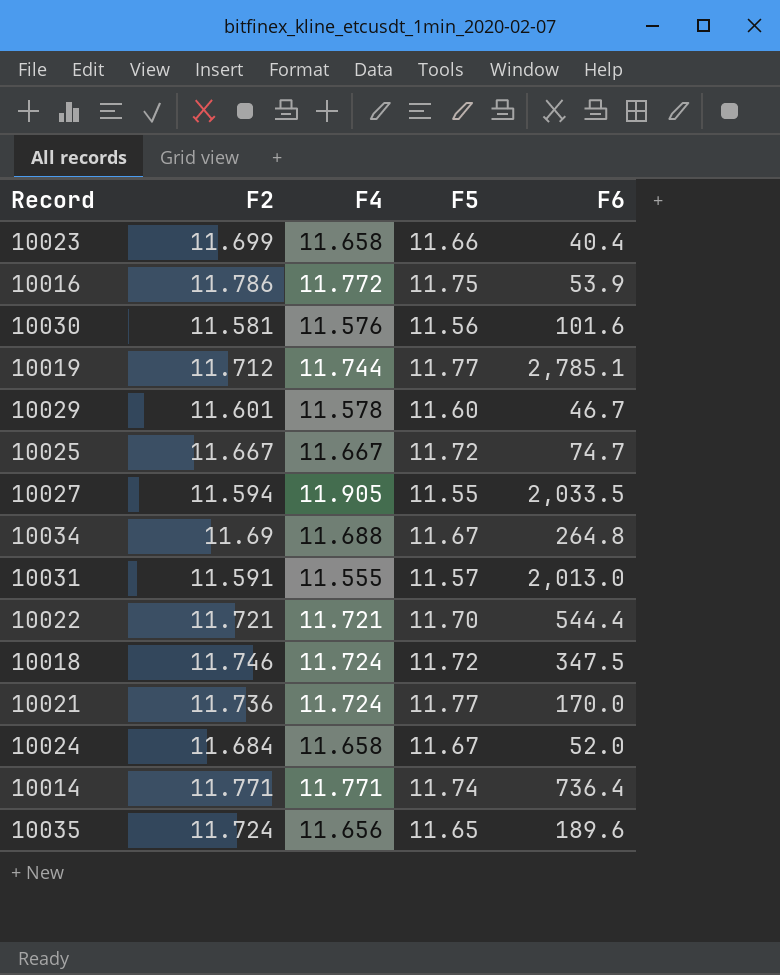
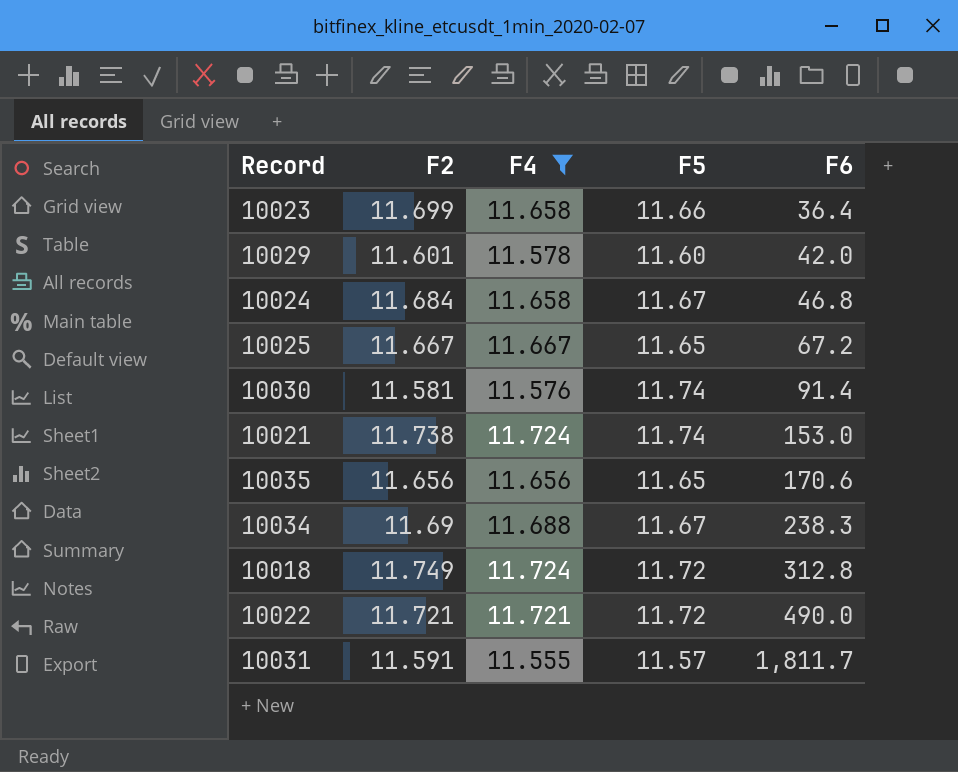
filter: none -> F4 <= 11.724
row order: none -> F6 ascending
10023 | F6: 40.4 -> 36.4
10029 | F6: 46.7 -> 42.0
10024 | F6: 52.0 -> 46.8
10025 | F5: 11.72 -> 11.65
10025 | F6: 74.7 -> 67.2
10030 | F5: 11.56 -> 11.74
10030 | F6: 101.6 -> 91.4
10021 | F2: 11.736 -> 11.738
10021 | F5: 11.77 -> 11.74
10021 | F6: 170.0 -> 153.0
10035 | F2: 11.724 -> 11.656
10035 | F6: 189.6 -> 170.6
10034 | F6: 264.8 -> 238.3
10018 | F2: 11.746 -> 11.749
10018 | F6: 347.5 -> 312.8
10022 | F5: 11.70 -> 11.72
10022 | F6: 544.4 -> 490.0
10031 | F6: 2,013.0 -> 1,811.7

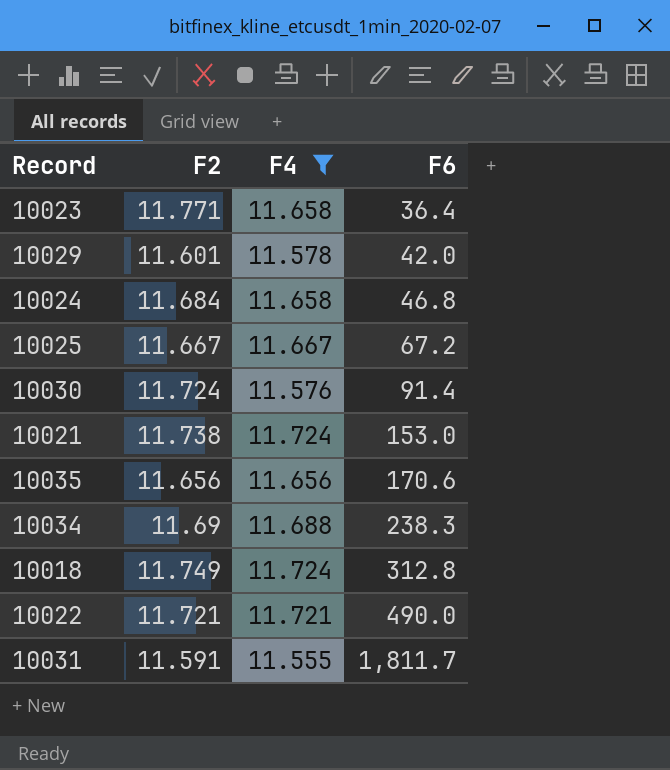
column F5 | position: 4 -> none
10023 | F2: 11.699 -> 11.771
10030 | F2: 11.581 -> 11.724

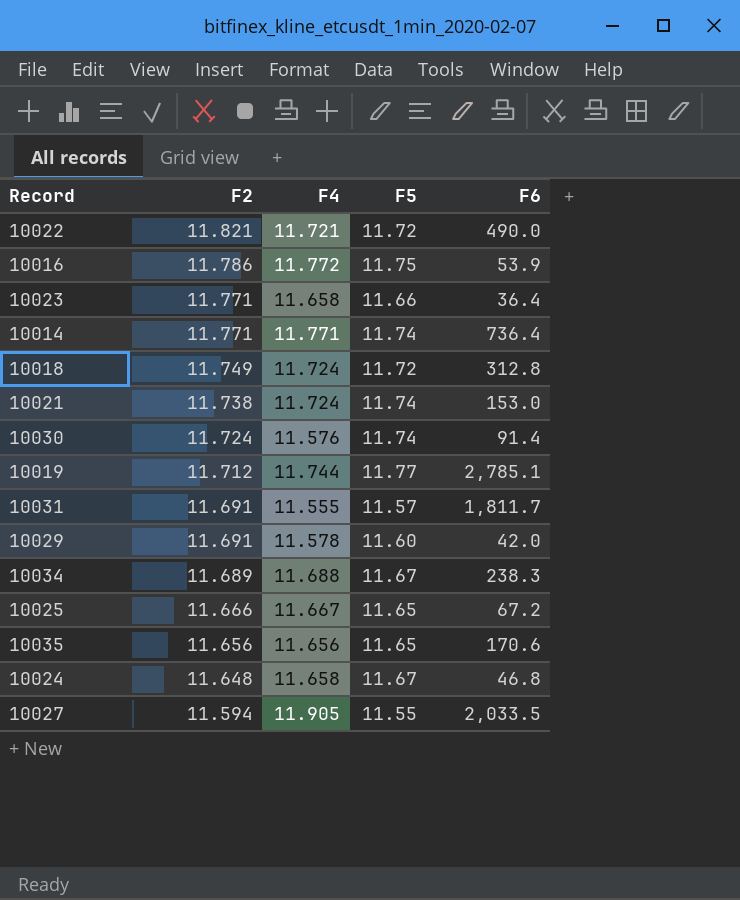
filter: F4 <= 11.724 -> none
row order: F6 ascending -> F2 descending
column F5 | position: none -> 4
10022 | F2: 11.721 -> 11.821
10031 | F2: 11.591 -> 11.691
10029 | F2: 11.601 -> 11.691
10034 | F2: 11.69 -> 11.689
10025 | F2: 11.667 -> 11.666
10024 | F2: 11.684 -> 11.648

